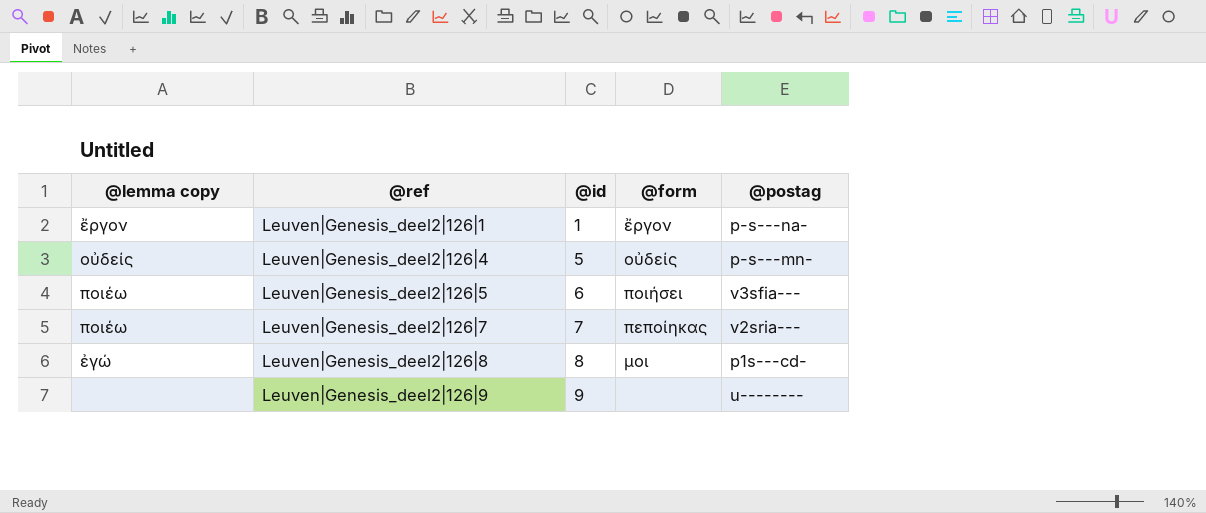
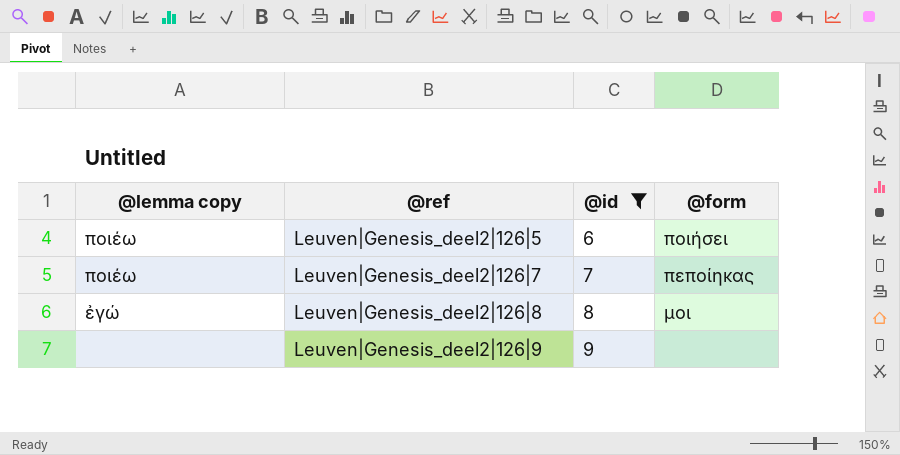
filter: none -> @id >= 6
column @postag | position: 5 -> none

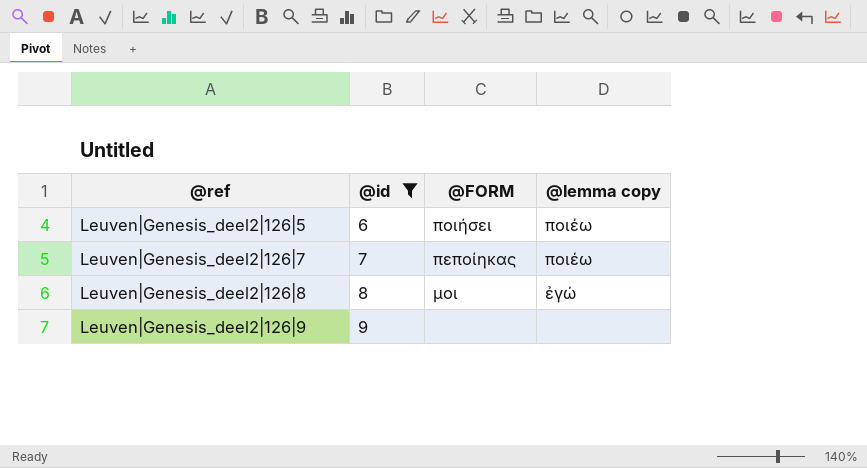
column name: @form -> @FORM
column @lemma copy | position: 1 -> 4

